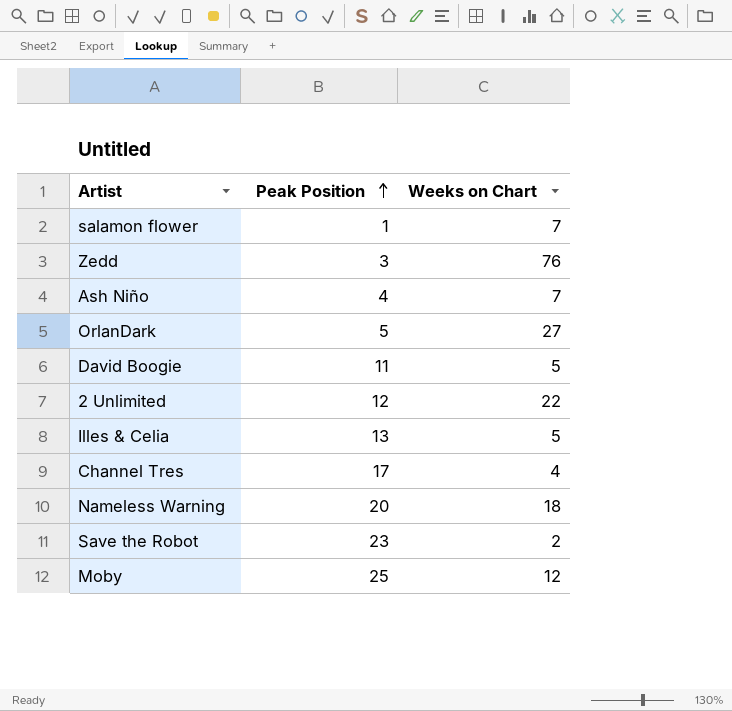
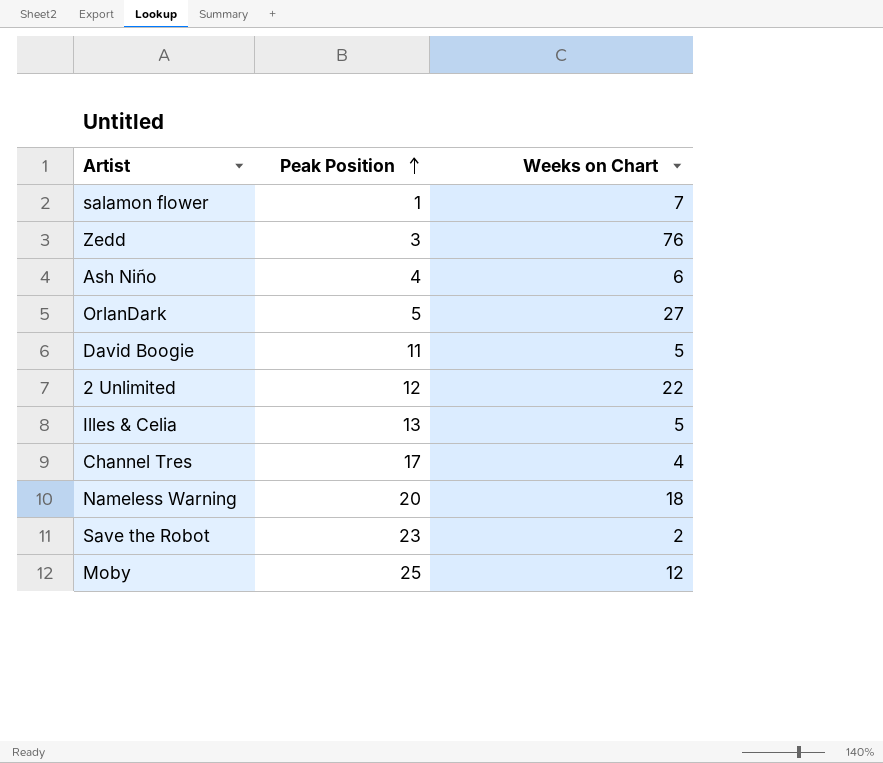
Ash Niño | Weeks on Chart: 7 -> 6

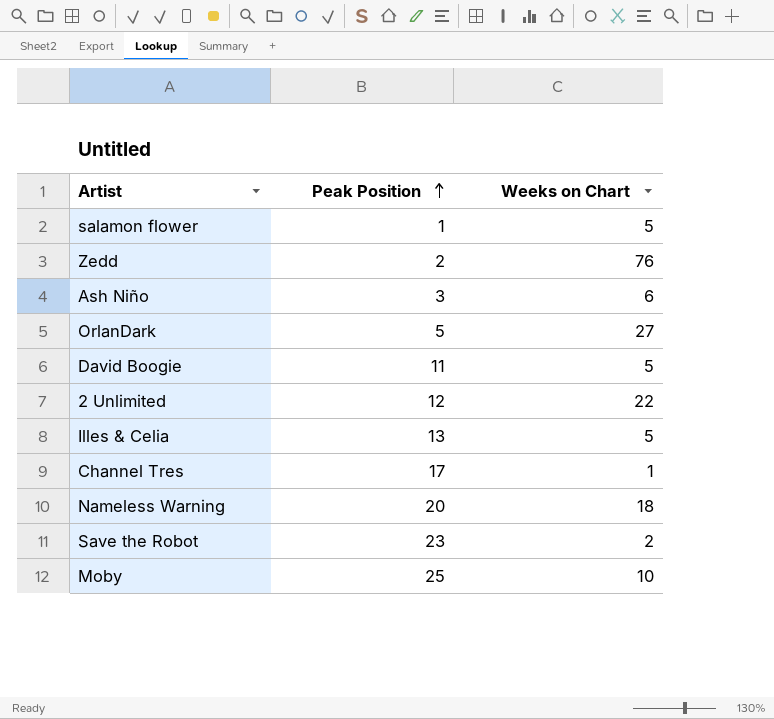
salamon flower | Weeks on Chart: 7 -> 5
Zedd | Peak Position: 3 -> 2
Ash Niño | Peak Position: 4 -> 3
Channel Tres | Weeks on Chart: 4 -> 1
Moby | Weeks on Chart: 12 -> 10

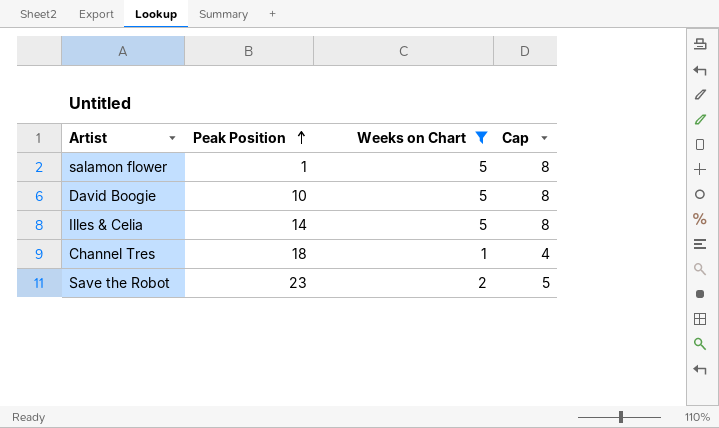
filter: none -> Weeks on Chart <= 5
column Cap | formula: none -> [Weeks on Chart] + 3
David Boogie | Peak Position: 11 -> 10
Illes & Celia | Peak Position: 13 -> 14
Channel Tres | Peak Position: 17 -> 18

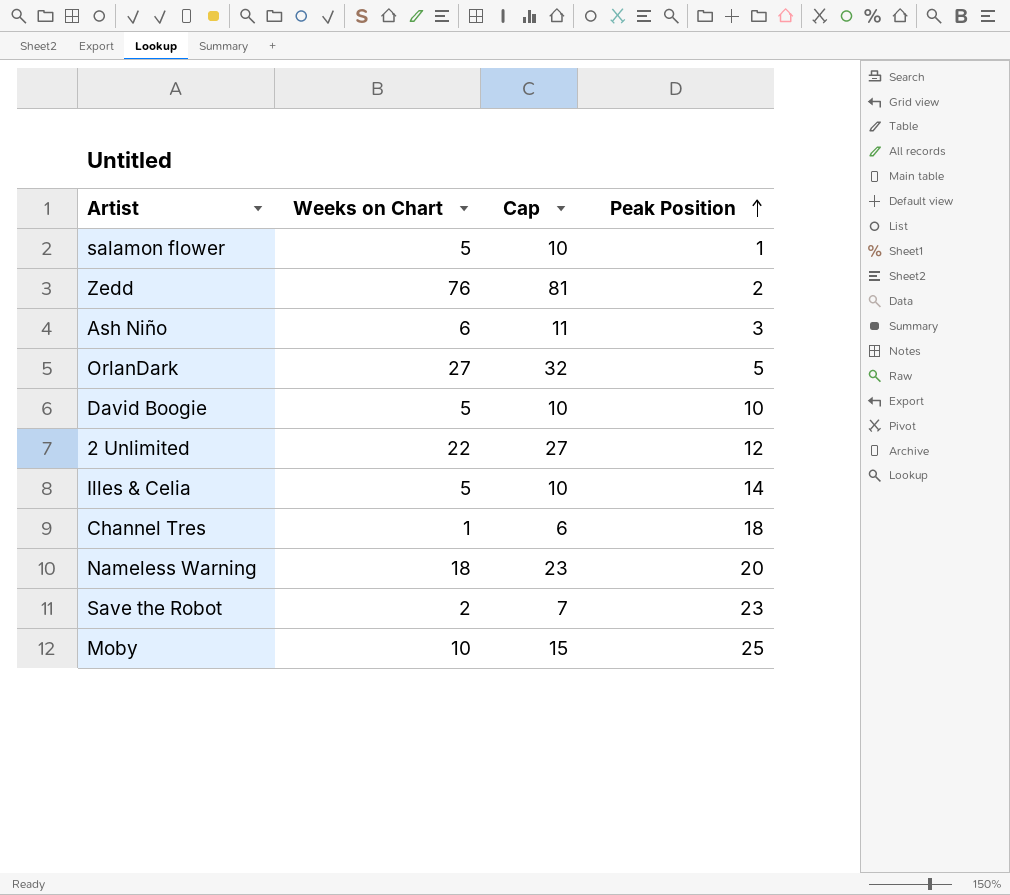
filter: Weeks on Chart <= 5 -> none
column Cap | formula: [Weeks on Chart] + 3 -> [Weeks on Chart] + 5
column Peak Position | position: 2 -> 4

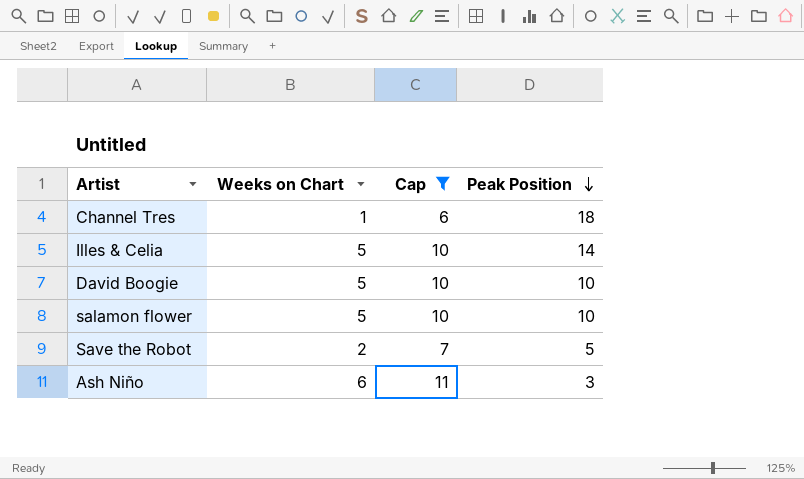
filter: none -> Cap <= 11
row order: Peak Position ascending -> Peak Position descending
salamon flower | Peak Position: 1 -> 10
Save the Robot | Peak Position: 23 -> 5

